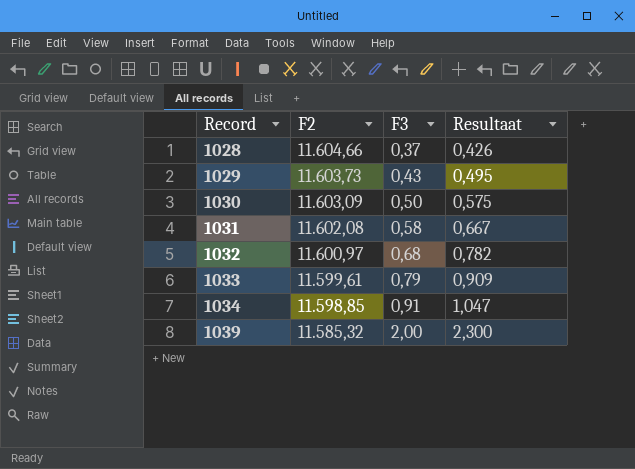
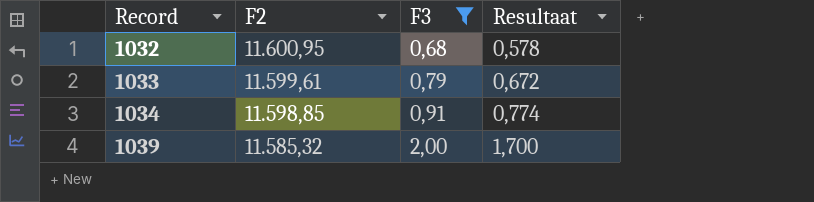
filter: none -> F3 >= 0,68
column Resultaat | formula: [F3] * 1,15 -> [F3] * 0,85
1032 | F2: 11.600,97 -> 11.600,95

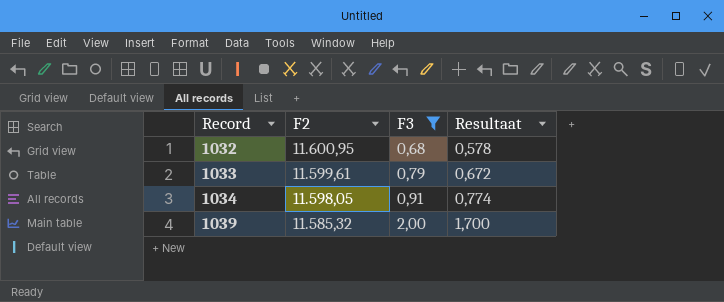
1034 | F2: 11.598,85 -> 11.598,05

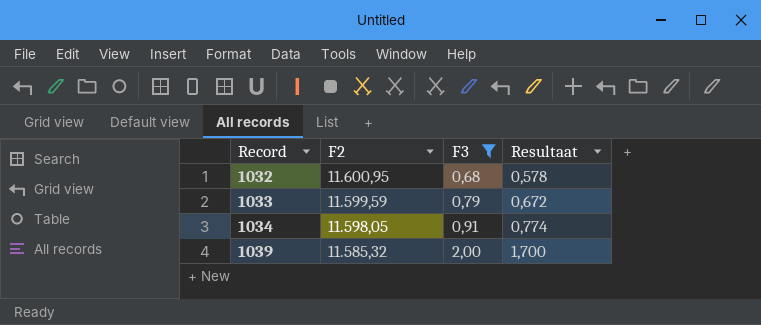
1033 | F2: 11.599,61 -> 11.599,59

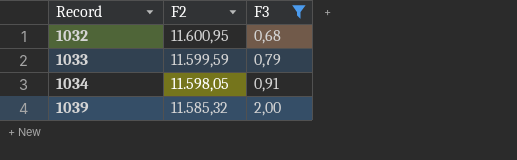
column Resultaat | formula: [F3] * 0,85 -> none

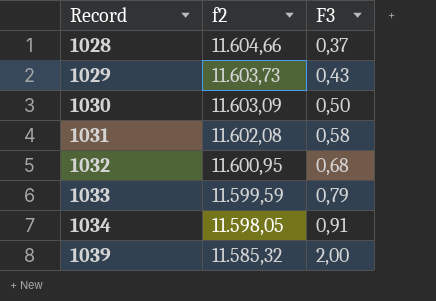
filter: F3 >= 0,68 -> none
column name: F2 -> f2

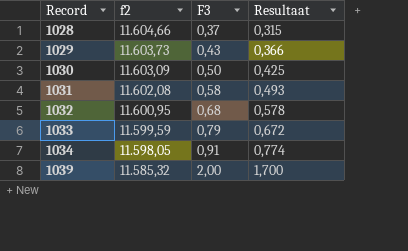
column Resultaat | formula: none -> [F3] * 0,85

